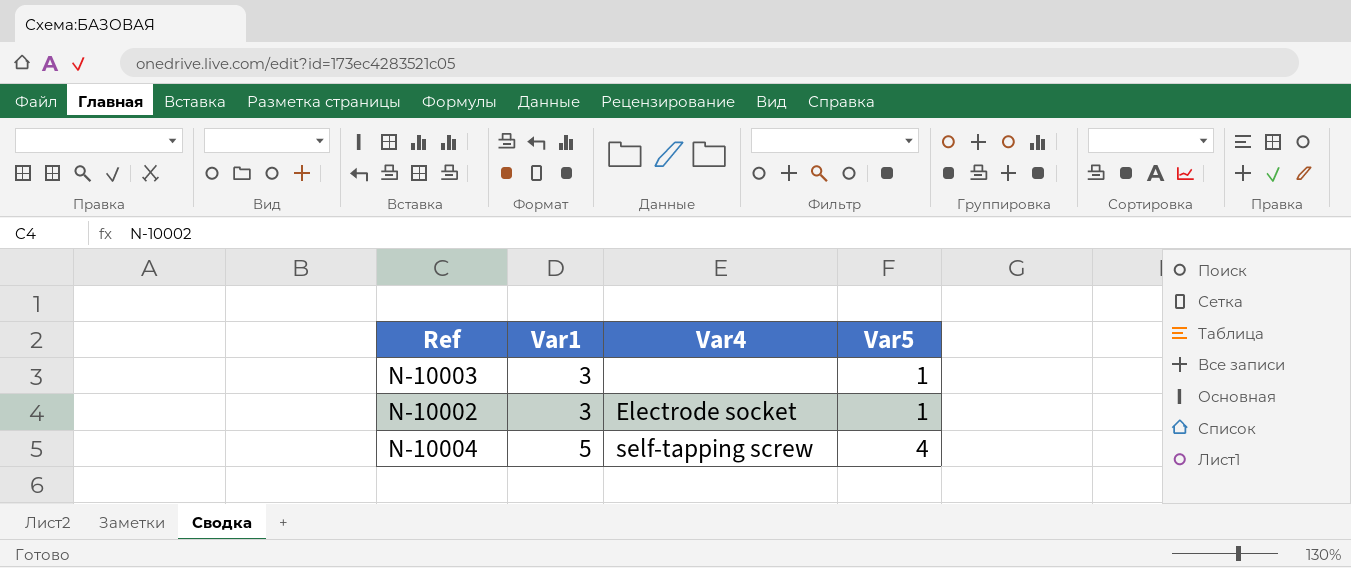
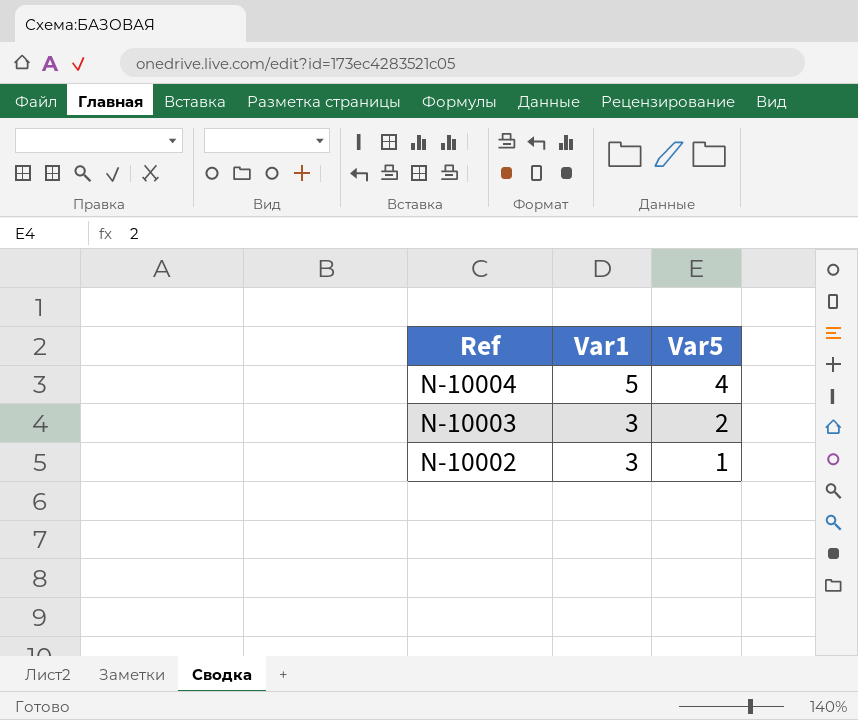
row order: Var1 ascending -> Ref descending
column Var4 | position: 3 -> none
N-10003 | Var5: 1 -> 2

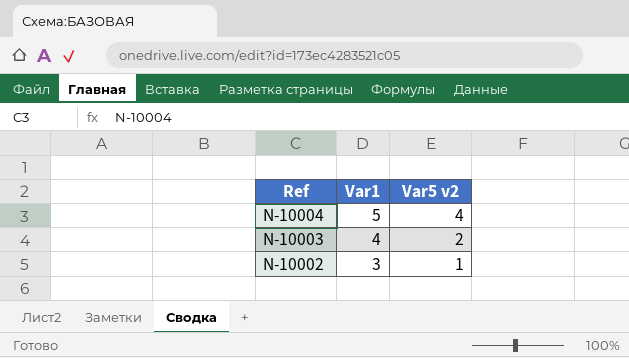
column name: Var5 -> Var5 v2
N-10003 | Var1: 3 -> 4

